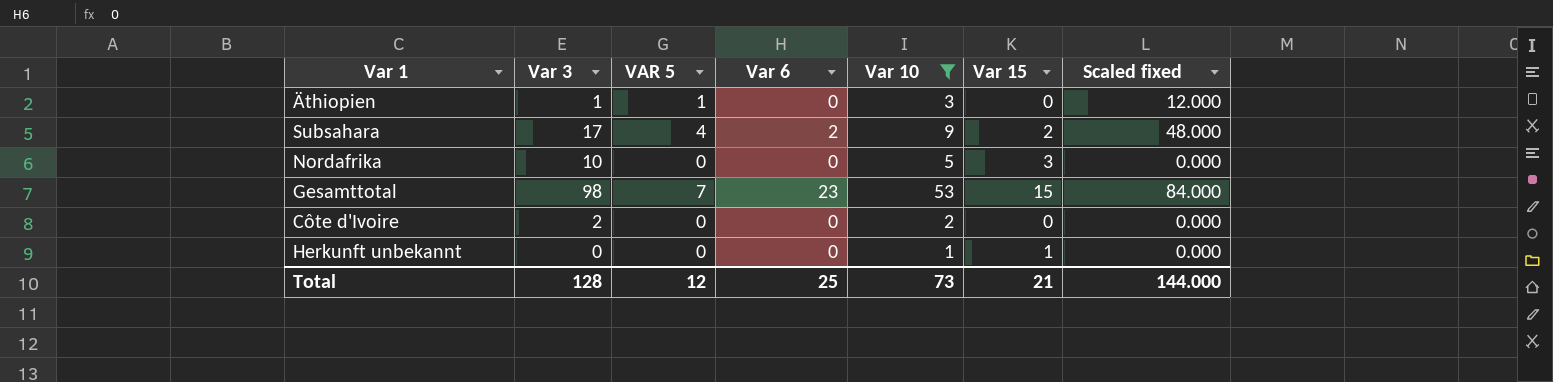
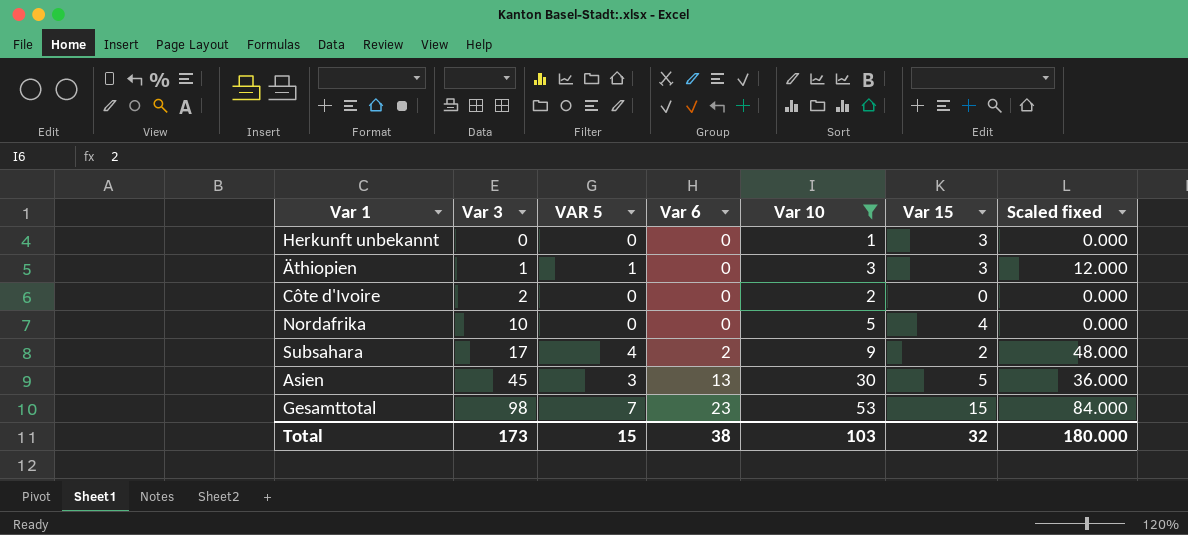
row order: none -> Var 3 ascending
Herkunft unbekannt | Var 15: 1 -> 3
Äthiopien | Var 15: 0 -> 3
Nordafrika | Var 15: 3 -> 4
row Asien: none -> 45 | 3 | 13 | 30 | 5 | 36.000
Total | Var 3: 128 -> 173
Total | VAR 5: 12 -> 15
Total | Var 6: 25 -> 38
Total | Var 10: 73 -> 103
Total | Var 15: 21 -> 32
Total | Scaled fixed: 144.000 -> 180.000

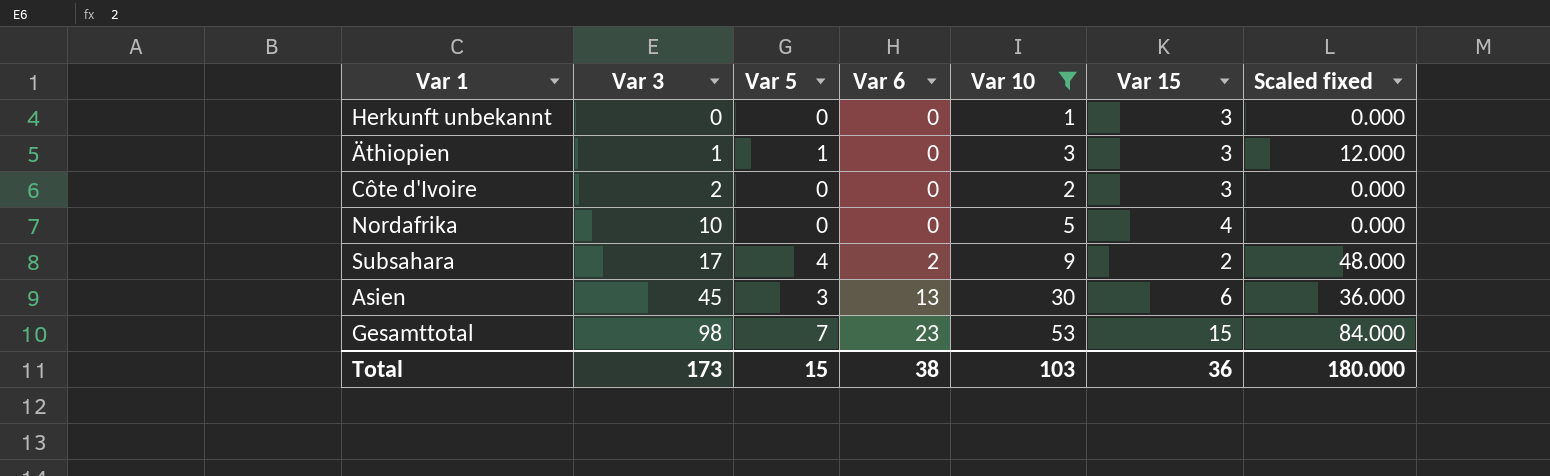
column name: VAR 5 -> Var 5
Côte d'Ivoire | Var 15: 0 -> 3
Asien | Var 15: 5 -> 6
Total | Var 15: 32 -> 36

